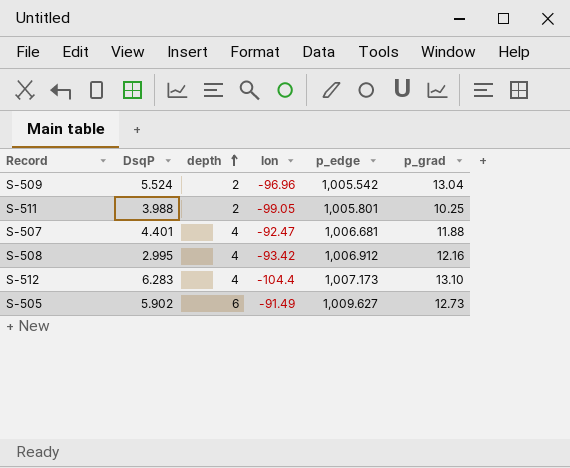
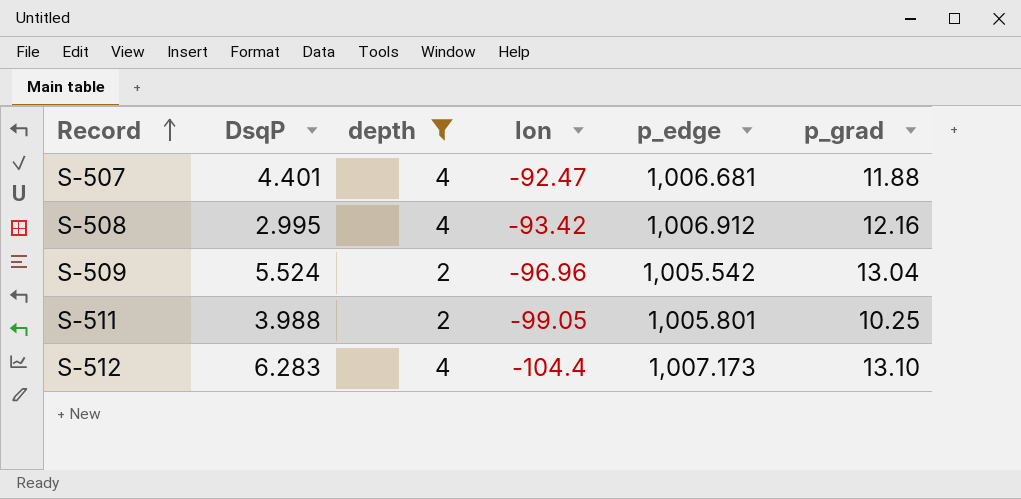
filter: none -> depth != 6
row order: depth ascending -> Record ascending

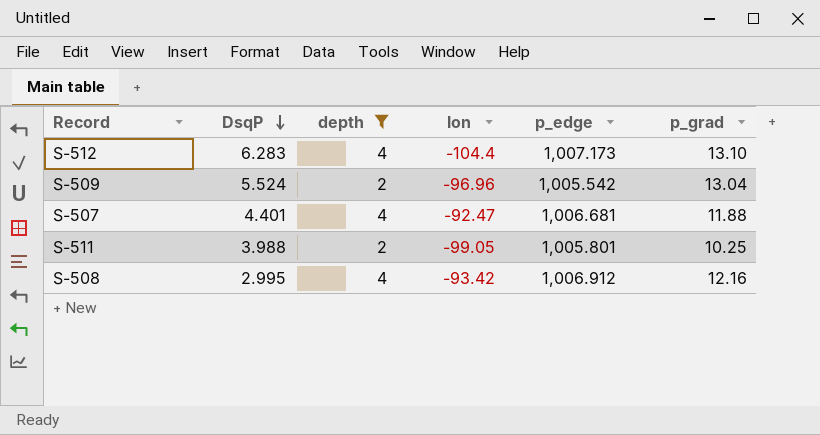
row order: Record ascending -> DsqP descending

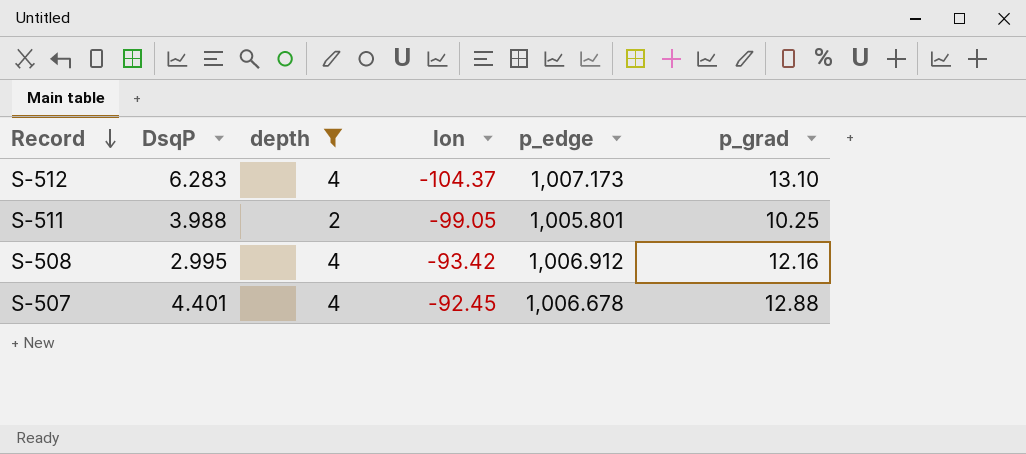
row order: DsqP descending -> Record descending
row S-509: 5.524 | 2 | -96.96 | 1,005.542 | 13.04 -> none
S-512 | lon: -104.4 -> -104.37
S-507 | lon: -92.47 -> -92.45
S-507 | p_edge: 1,006.681 -> 1,006.678
S-507 | p_grad: 11.88 -> 12.88

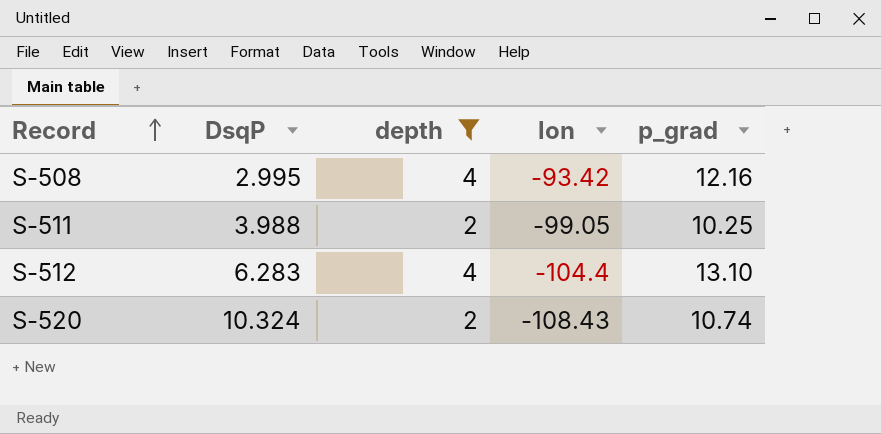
row order: Record descending -> Record ascending
column p_edge | position: 5 -> none
row S-507: 4.401 | 4 | -92.45 | 1,006.678 | 12.88 -> none
S-512 | lon: -104.37 -> -104.4
row S-520: none -> 10.324 | 2 | -108.43 | 10.74

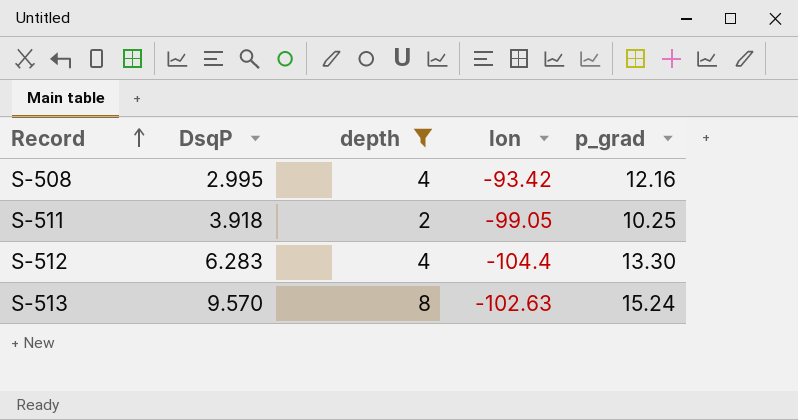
row S-520: 10.324 | 2 | -108.43 | 10.74 -> none
S-511 | DsqP: 3.988 -> 3.918
S-512 | p_grad: 13.10 -> 13.30
row S-513: none -> 9.570 | 8 | -102.63 | 15.24

